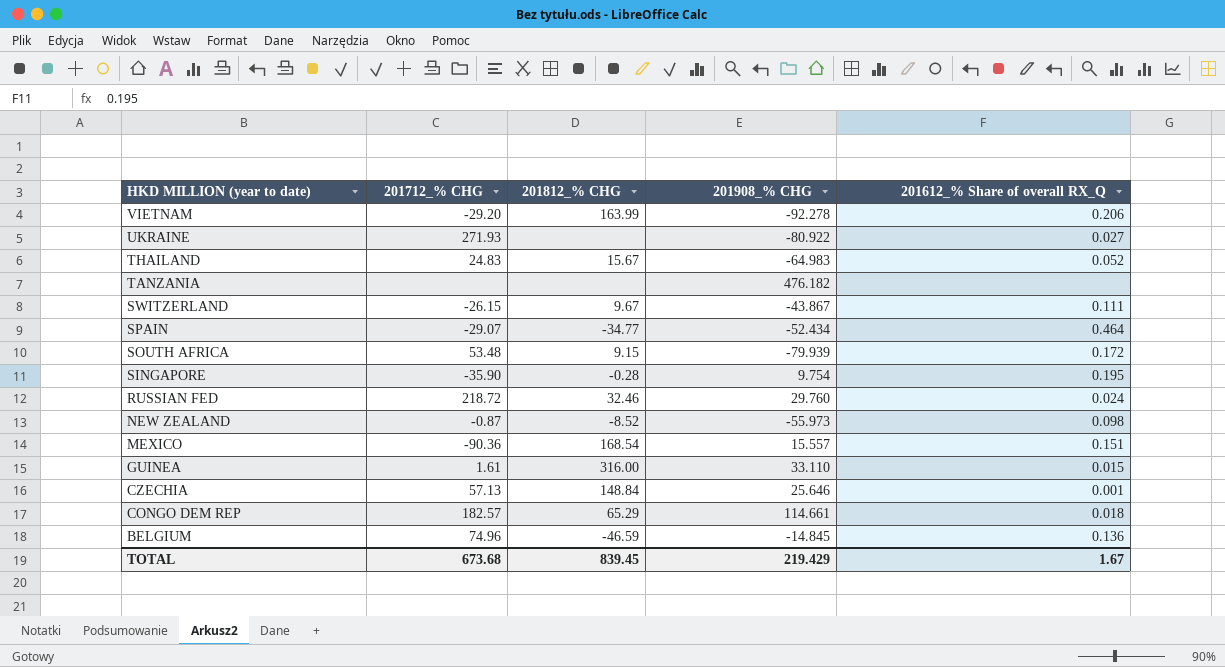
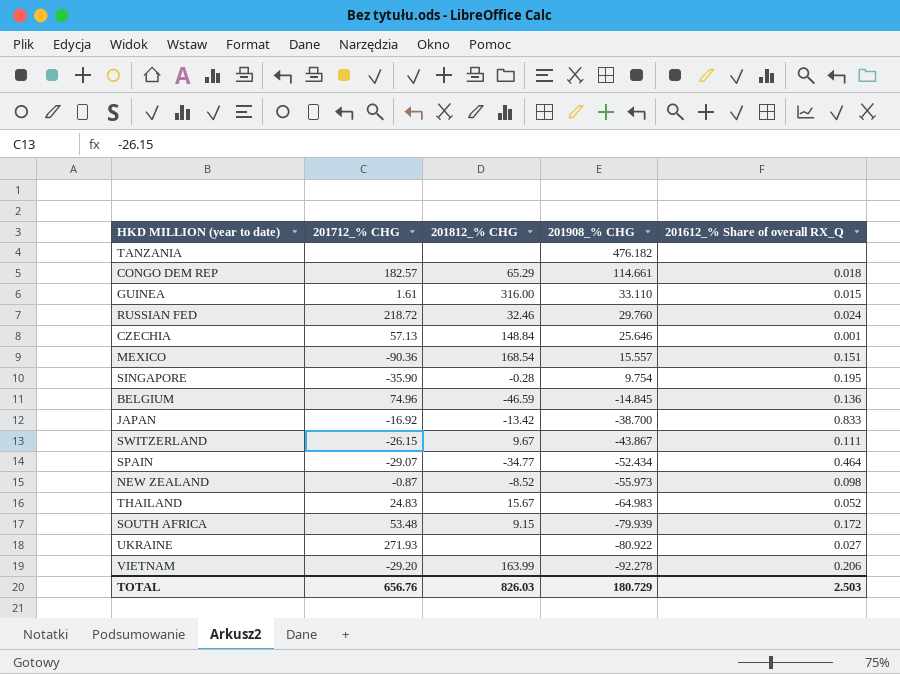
row order: HKD MILLION (year to date) descending -> 201908_% CHG descending
row JAPAN: none -> -16.92 | -13.42 | -38.700 | 0.833
TOTAL | 201712_% CHG: 673.68 -> 656.76
TOTAL | 201812_% CHG: 839.45 -> 826.03
TOTAL | 201908_% CHG: 219.429 -> 180.729
TOTAL | 201612_% Share of overall RX_Q: 1.67 -> 2.503

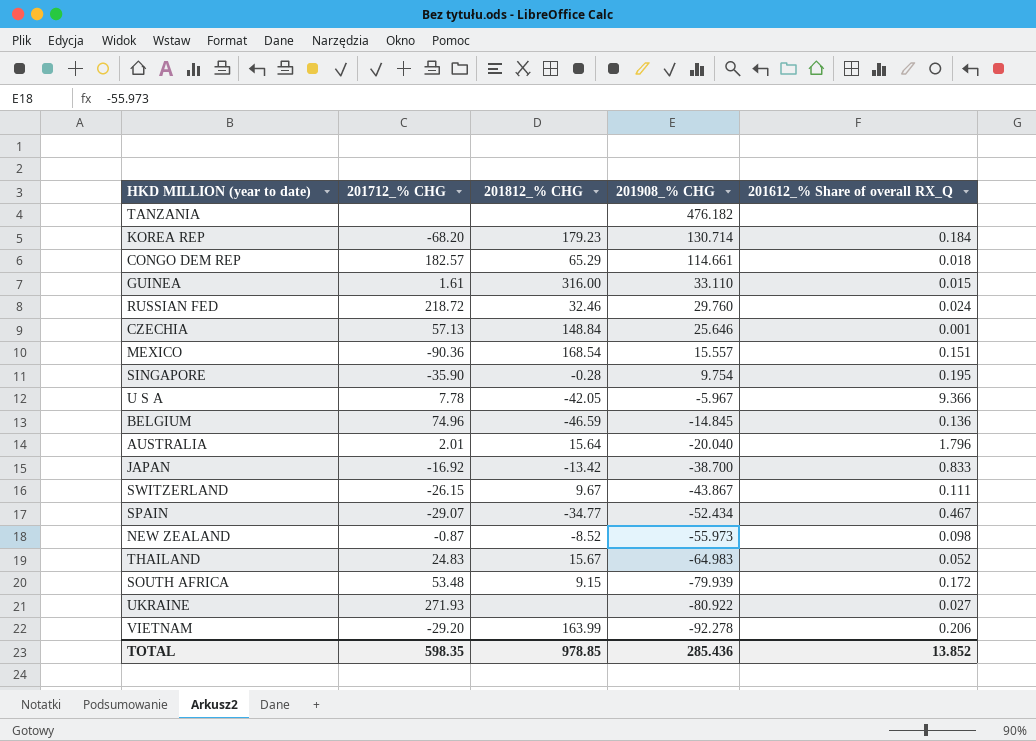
row KOREA REP: none -> -68.20 | 179.23 | 130.714 | 0.184
row U S A: none -> 7.78 | -42.05 | -5.967 | 9.366
row AUSTRALIA: none -> 2.01 | 15.64 | -20.040 | 1.796
SPAIN | 201612_% Share of overall RX_Q: 0.464 -> 0.467
TOTAL | 201712_% CHG: 656.76 -> 598.35
TOTAL | 201812_% CHG: 826.03 -> 978.85
TOTAL | 201908_% CHG: 180.729 -> 285.436
TOTAL | 201612_% Share of overall RX_Q: 2.503 -> 13.852

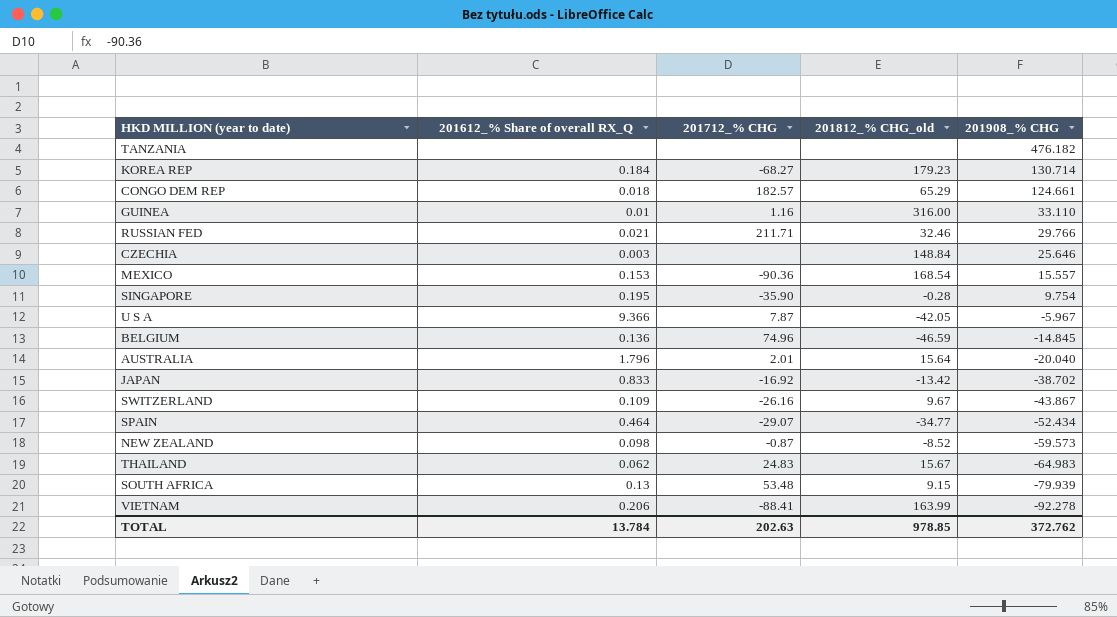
column 201612_% Share of overall RX_Q | position: 5 -> 2
column name: 201812_% CHG -> 201812_% CHG_old
row UKRAINE: 271.93 | none | -80.922 | 0.027 -> none
KOREA REP | 201712_% CHG: -68.20 -> -68.27
CONGO DEM REP | 201908_% CHG: 114.661 -> 124.661
GUINEA | 201612_% Share of overall RX_Q: 0.015 -> 0.01
GUINEA | 201712_% CHG: 1.61 -> 1.16
RUSSIAN FED | 201612_% Share of overall RX_Q: 0.024 -> 0.021
RUSSIAN FED | 201712_% CHG: 218.72 -> 211.71
RUSSIAN FED | 201908_% CHG: 29.760 -> 29.766
CZECHIA | 201612_% Share of overall RX_Q: 0.001 -> 0.003
CZECHIA | 201712_% CHG: 57.13 -> none
MEXICO | 201612_% Share of overall RX_Q: 0.151 -> 0.153
U S A | 201712_% CHG: 7.78 -> 7.87
JAPAN | 201908_% CHG: -38.700 -> -38.702
SWITZERLAND | 201612_% Share of overall RX_Q: 0.111 -> 0.109
SWITZERLAND | 201712_% CHG: -26.15 -> -26.16
SPAIN | 201612_% Share of overall RX_Q: 0.467 -> 0.464
NEW ZEALAND | 201908_% CHG: -55.973 -> -59.573
THAILAND | 201612_% Share of overall RX_Q: 0.052 -> 0.062
SOUTH AFRICA | 201612_% Share of overall RX_Q: 0.172 -> 0.13
VIETNAM | 201712_% CHG: -29.20 -> -88.41
TOTAL | 201612_% Share of overall RX_Q: 13.852 -> 13.784
TOTAL | 201712_% CHG: 598.35 -> 202.63
TOTAL | 201908_% CHG: 285.436 -> 372.762

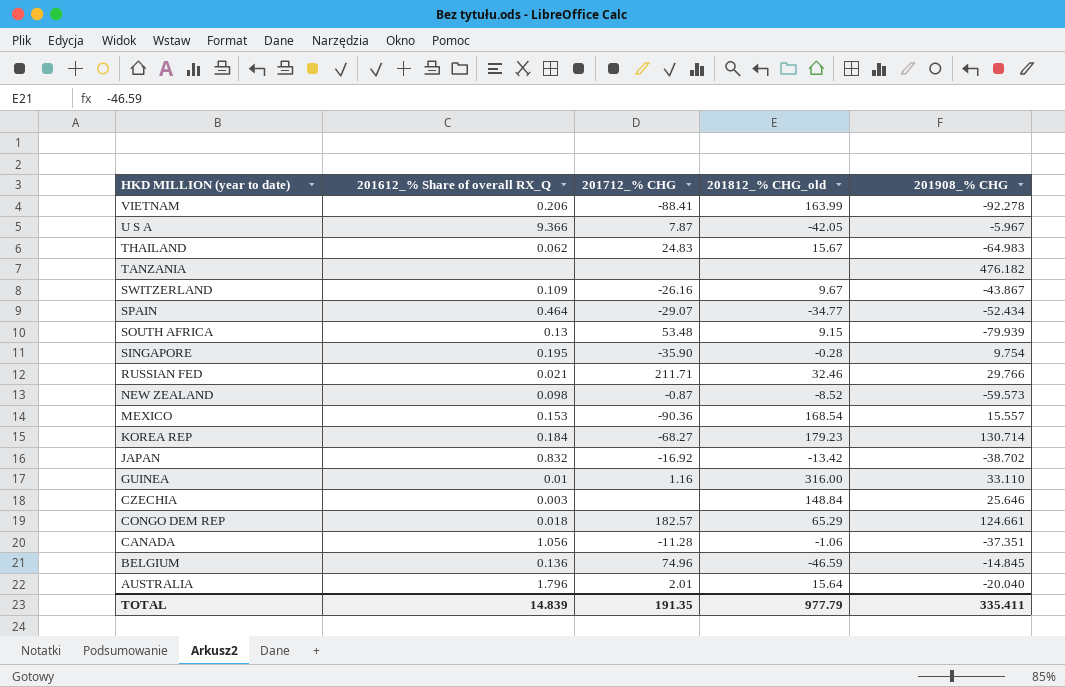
row order: 201908_% CHG descending -> HKD MILLION (year to date) descending
JAPAN | 201612_% Share of overall RX_Q: 0.833 -> 0.832
row CANADA: none -> 1.056 | -11.28 | -1.06 | -37.351
TOTAL | 201612_% Share of overall RX_Q: 13.784 -> 14.839
TOTAL | 201712_% CHG: 202.63 -> 191.35
TOTAL | 201812_% CHG_old: 978.85 -> 977.79
TOTAL | 201908_% CHG: 372.762 -> 335.411

